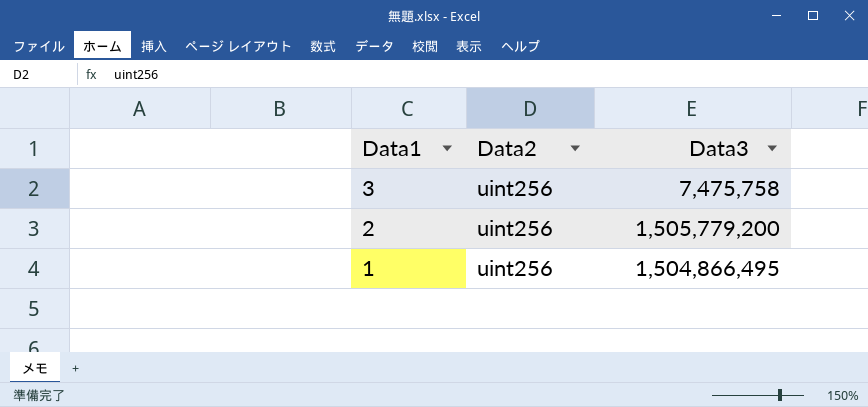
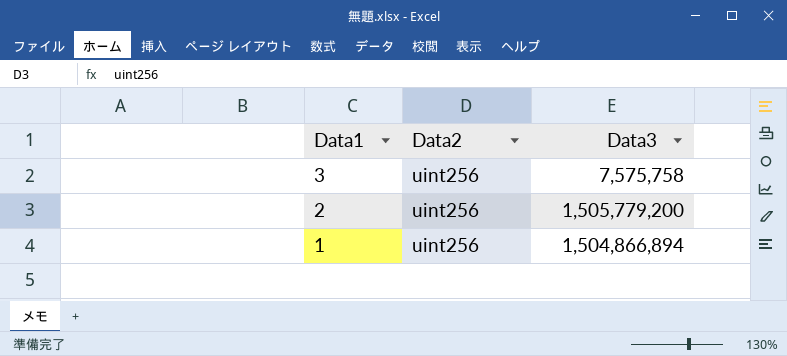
3 | Data3: 7,475,758 -> 7,575,758
1 | Data3: 1,504,866,495 -> 1,504,866,894

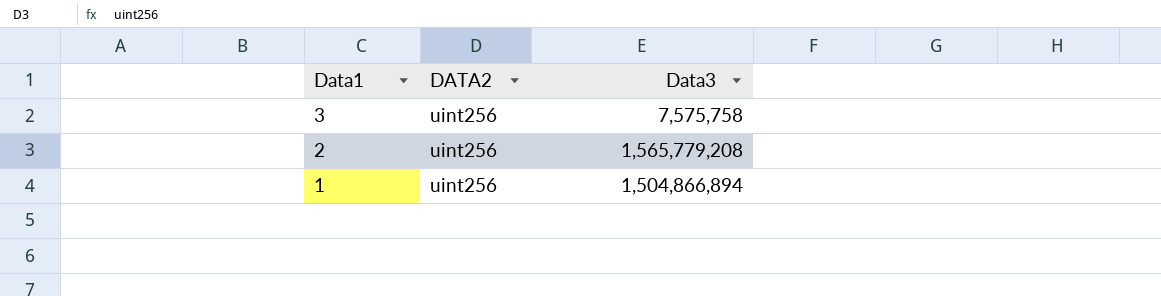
column name: Data2 -> DATA2
2 | Data3: 1,505,779,200 -> 1,565,779,208

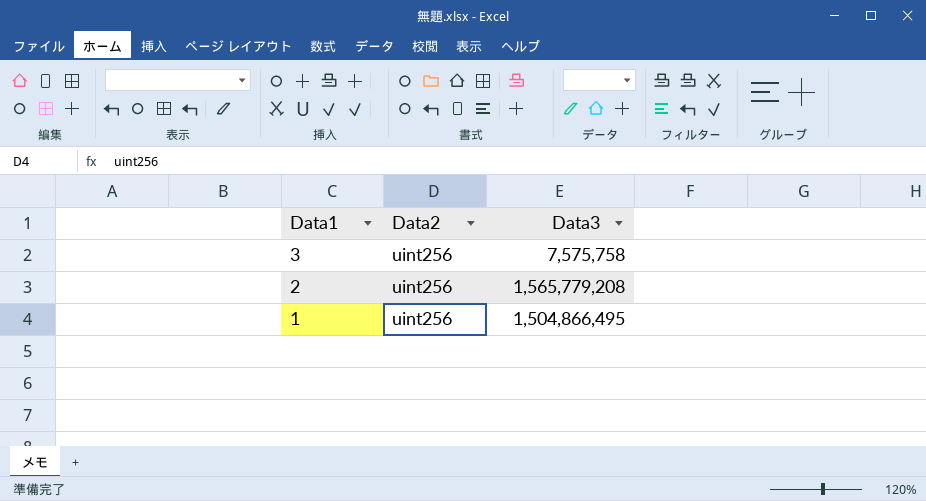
column name: DATA2 -> Data2
1 | Data3: 1,504,866,894 -> 1,504,866,495

